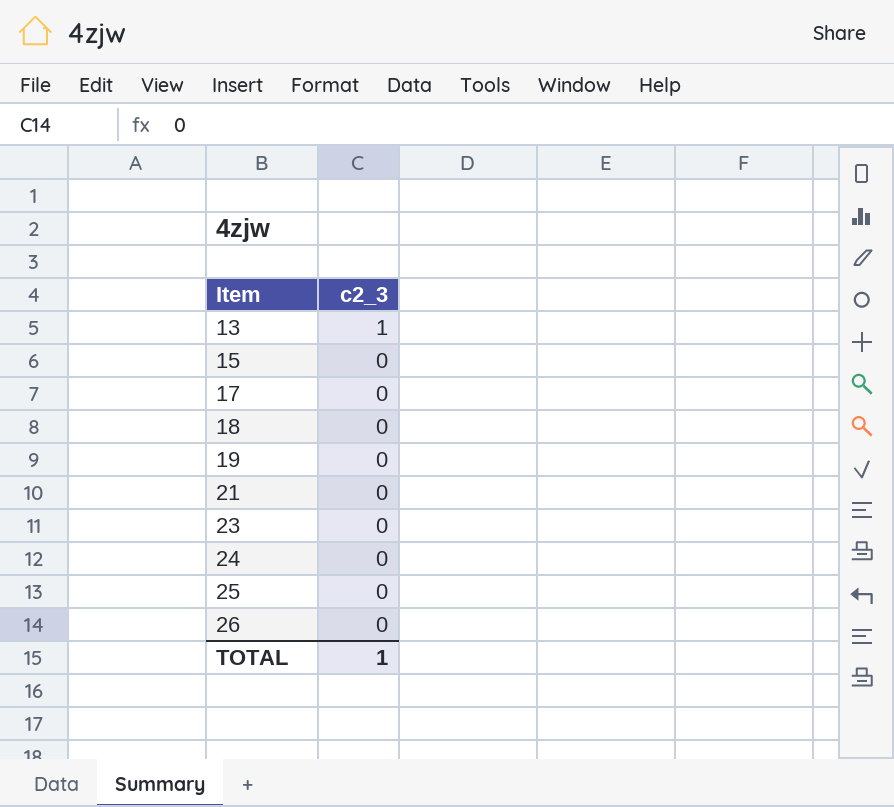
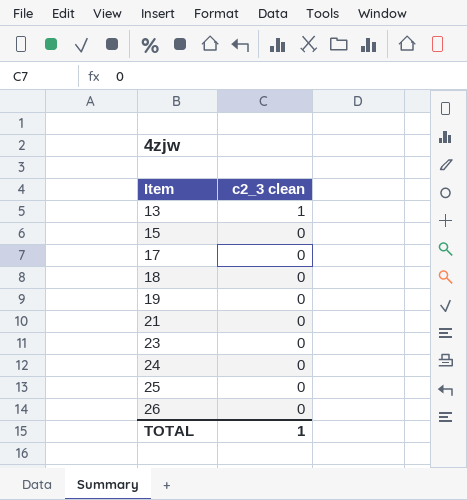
column name: c2_3 -> c2_3 clean

